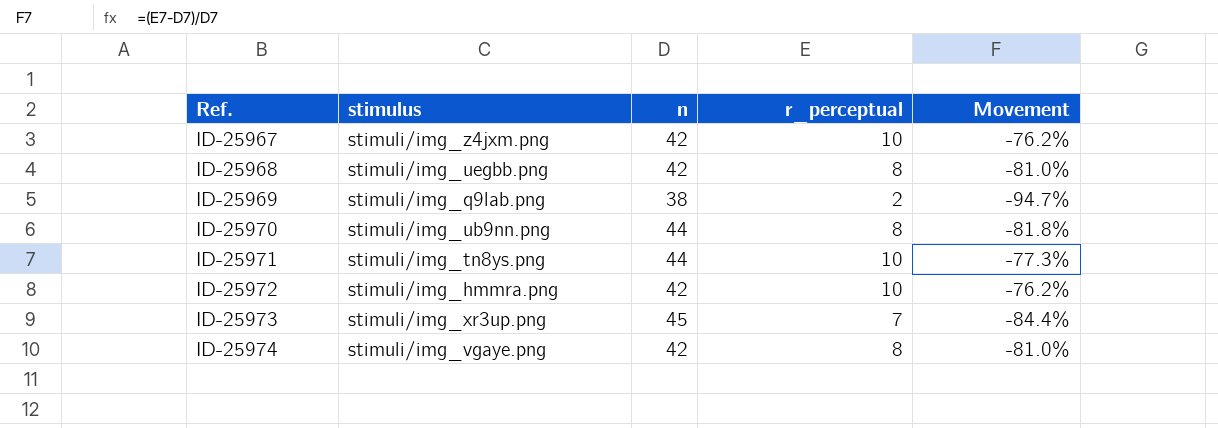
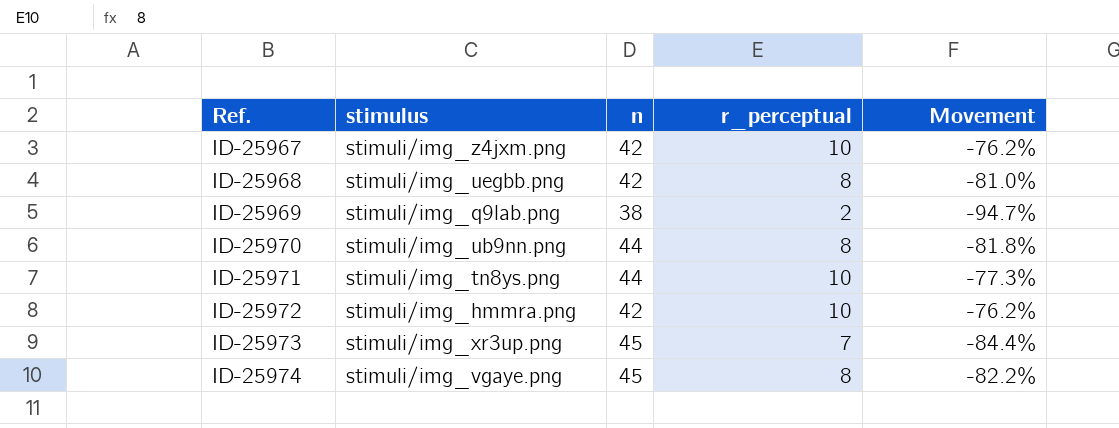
ID-25974 | n: 42 -> 45
ID-25974 | Movement: -81.0% -> -82.2%

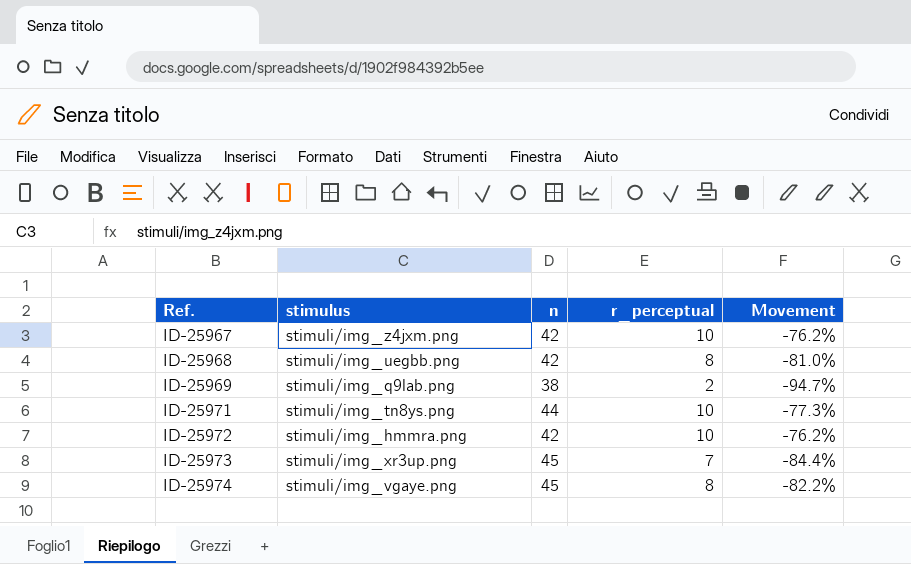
row ID-25970: stimuli/img_ub9nn.png | 44 | 8 | -81.8% -> none

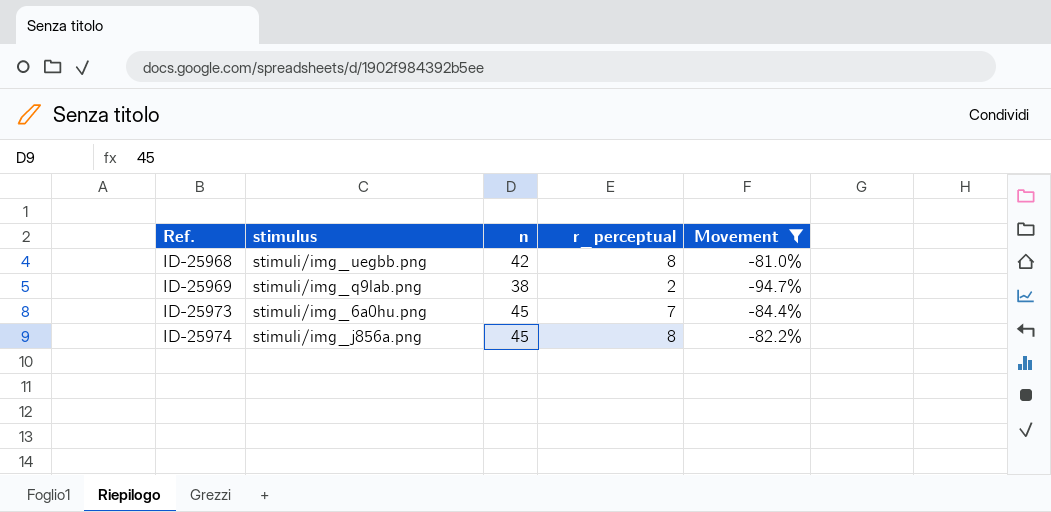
filter: none -> Movement <= -81.0%
ID-25973 | stimulus: stimuli/img_xr3up.png -> stimuli/img_6a0hu.png
ID-25974 | stimulus: stimuli/img_vgaye.png -> stimuli/img_j856a.png

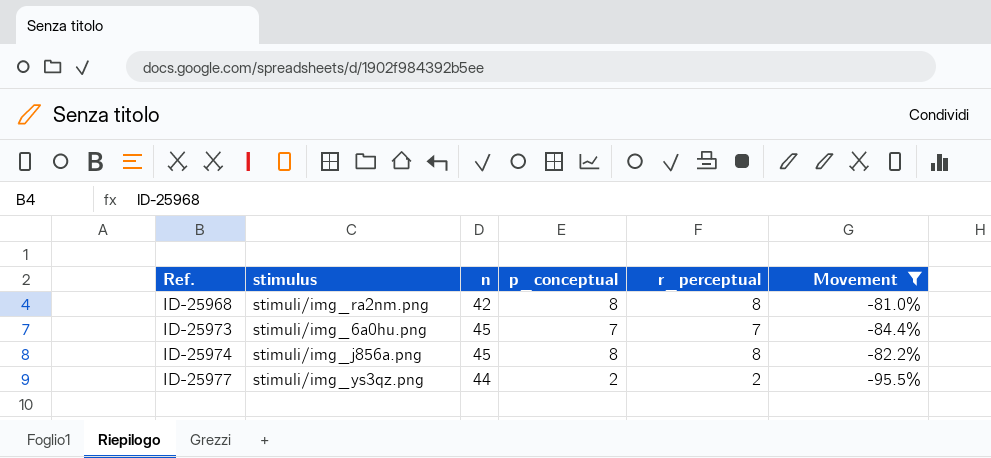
column p_conceptual | position: none -> 4
row ID-25969: stimuli/img_q9lab.png | 38 | 2 | -94.7% -> none
ID-25968 | stimulus: stimuli/img_uegbb.png -> stimuli/img_ra2nm.png
row ID-25977: none -> stimuli/img_ys3qz.png | 44 | 2 | 2 | -95.5%

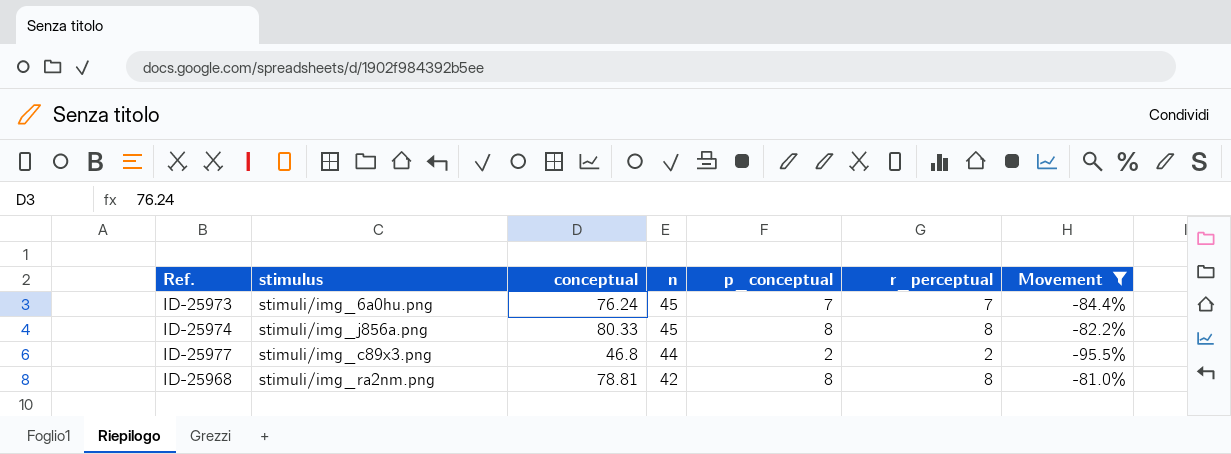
row order: Ref. ascending -> n descending
column conceptual | position: none -> 3
ID-25977 | stimulus: stimuli/img_ys3qz.png -> stimuli/img_c89x3.png

